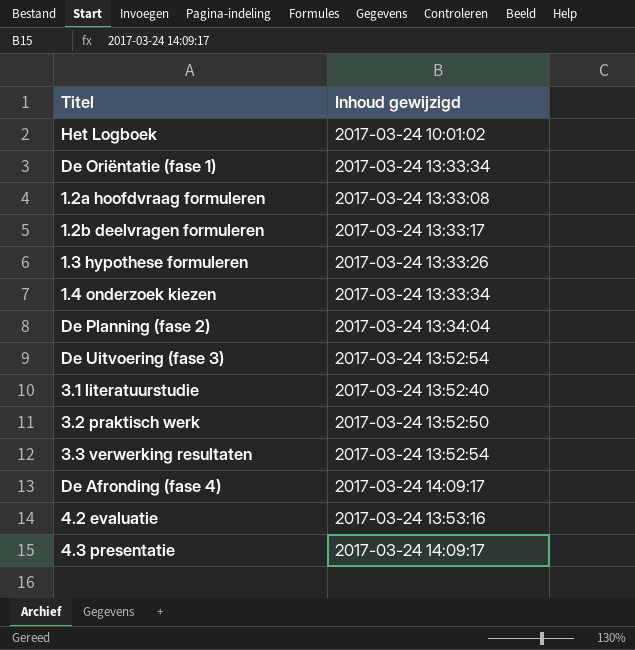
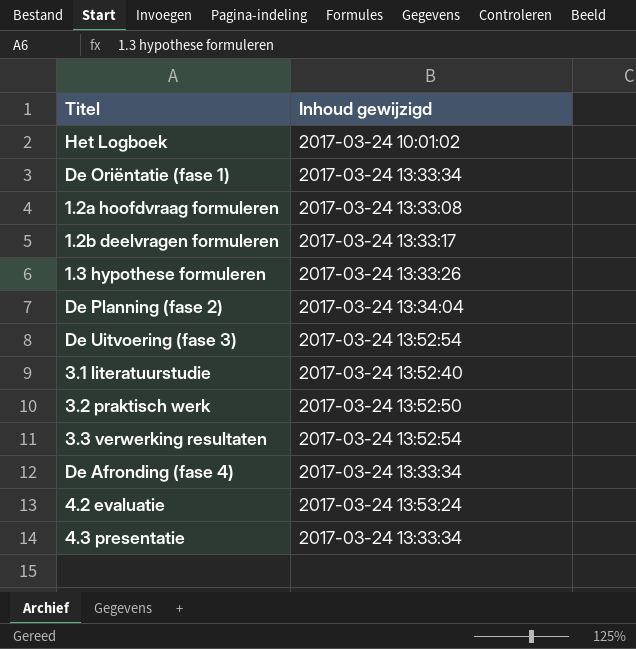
row 1.4 onderzoek kiezen: 2017-03-24 13:33:34 -> none
De Afronding (fase 4) | Inhoud gewijzigd: 2017-03-24 14:09:17 -> 2017-03-24 13:33:34
4.2 evaluatie | Inhoud gewijzigd: 2017-03-24 13:53:16 -> 2017-03-24 13:53:24
4.3 presentatie | Inhoud gewijzigd: 2017-03-24 14:09:17 -> 2017-03-24 13:33:34

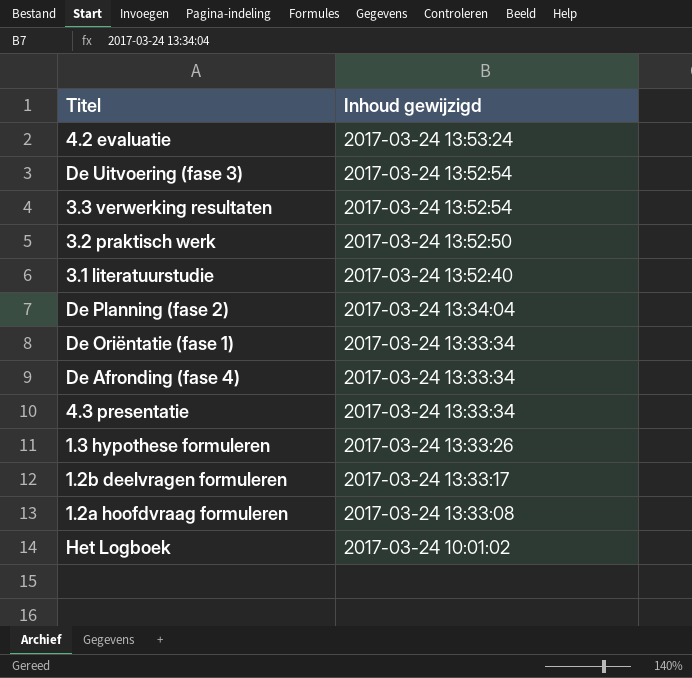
row order: none -> Inhoud gewijzigd descending

